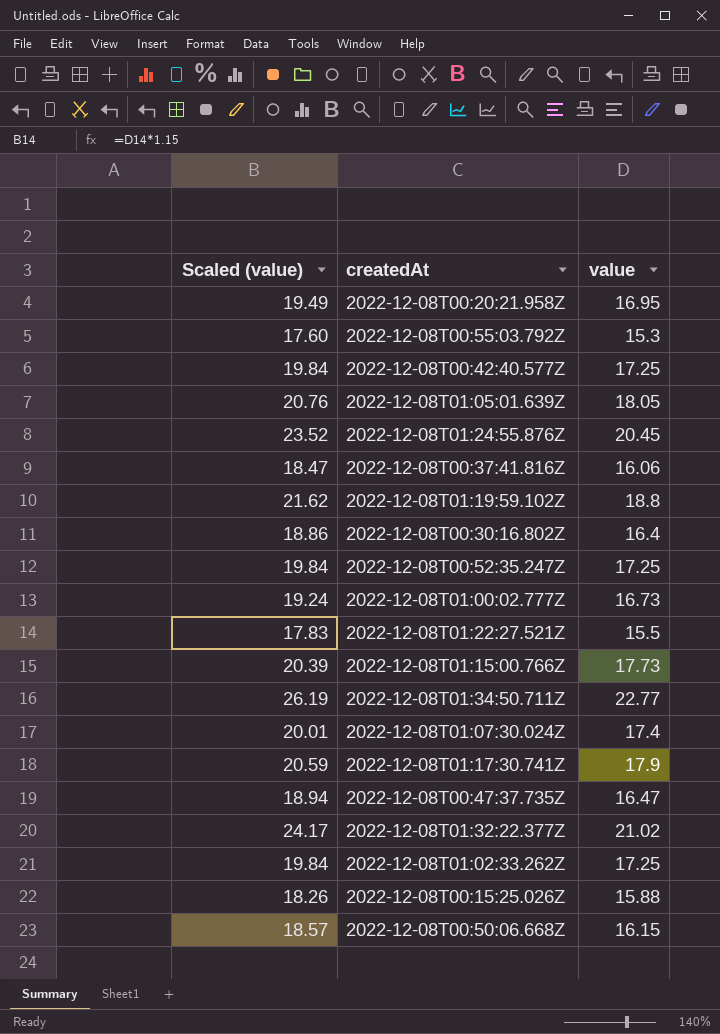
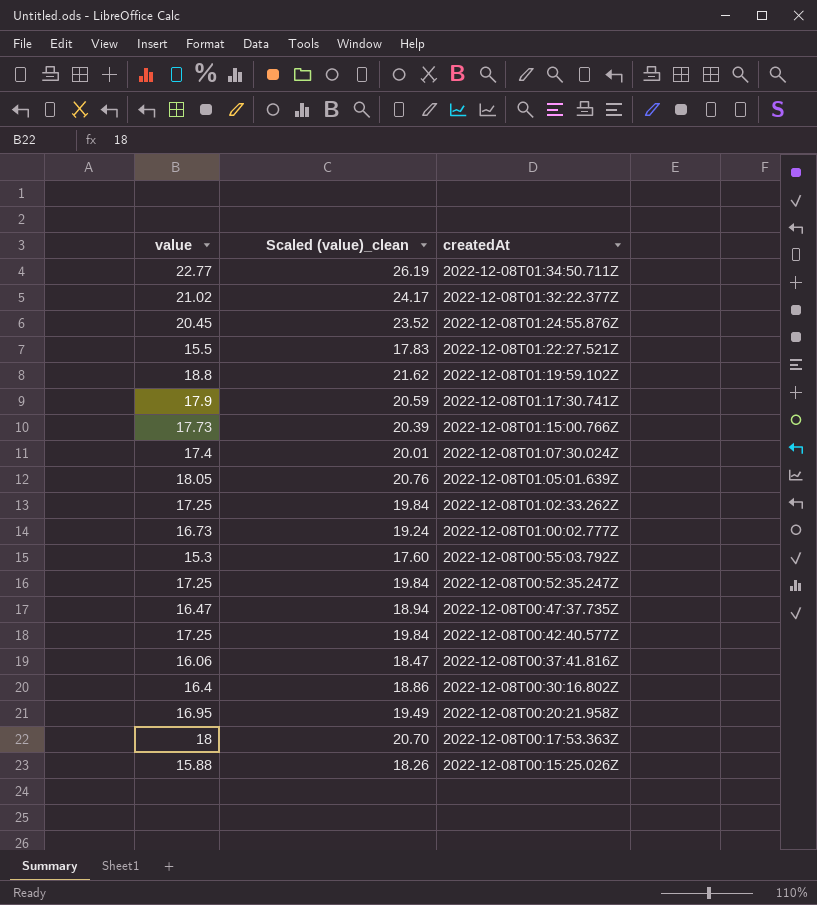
row order: none -> createdAt descending
column value | position: 3 -> 1
column name: Scaled (value) -> Scaled (value)_clean
row 2022-12-08T00:50:06.668Z: 18.57 | 16.15 -> none
row 2022-12-08T00:17:53.363Z: none -> 18 | 20.70

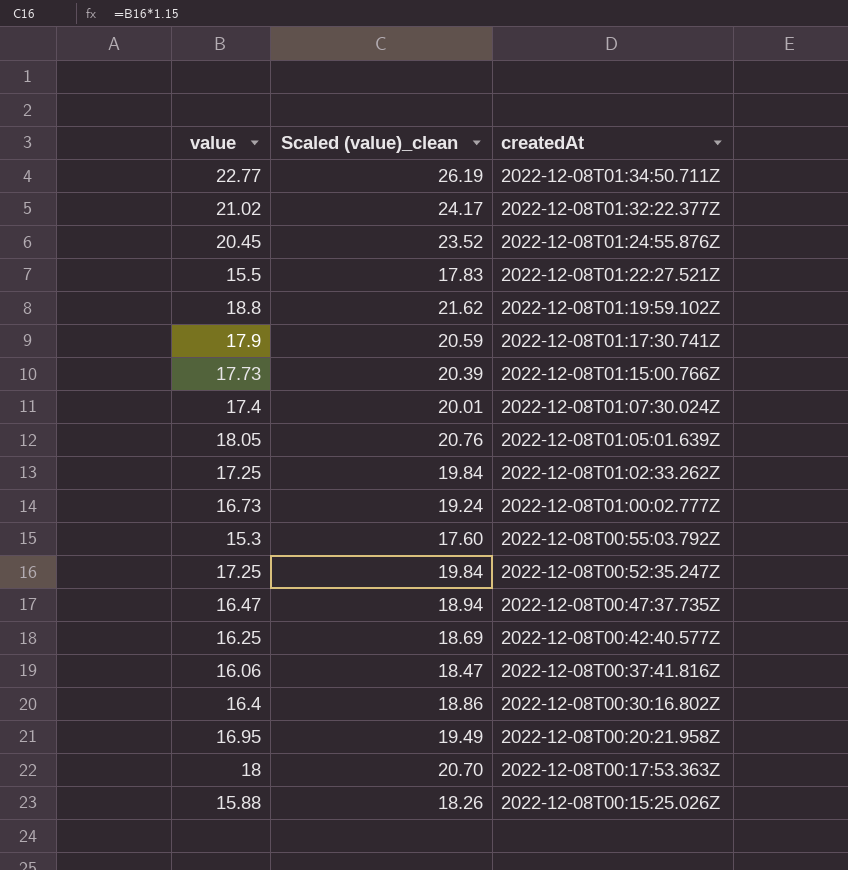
2022-12-08T00:42:40.577Z | value: 17.25 -> 16.25
2022-12-08T00:42:40.577Z | Scaled (value)_clean: 19.84 -> 18.69

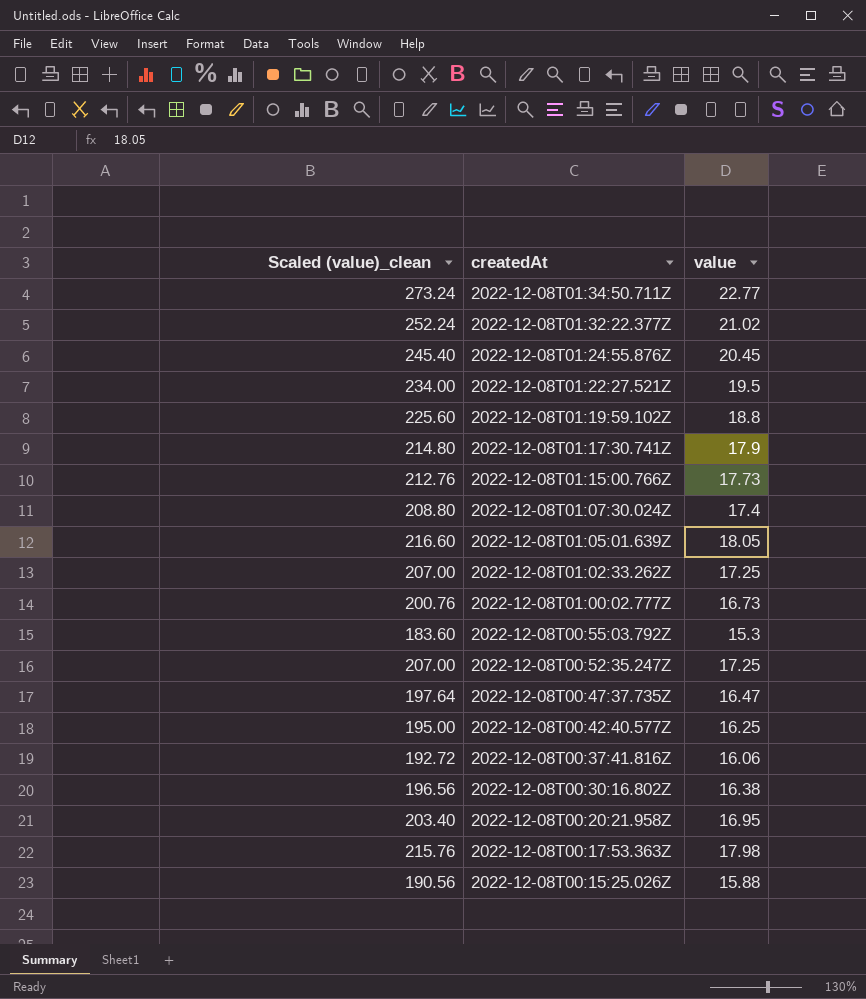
column Scaled (value)_clean | formula: [value] * 1.15 -> [value] * 12
column value | position: 1 -> 3
2022-12-08T01:22:27.521Z | value: 15.5 -> 19.5
2022-12-08T00:30:16.802Z | value: 16.4 -> 16.38
2022-12-08T00:17:53.363Z | value: 18 -> 17.98

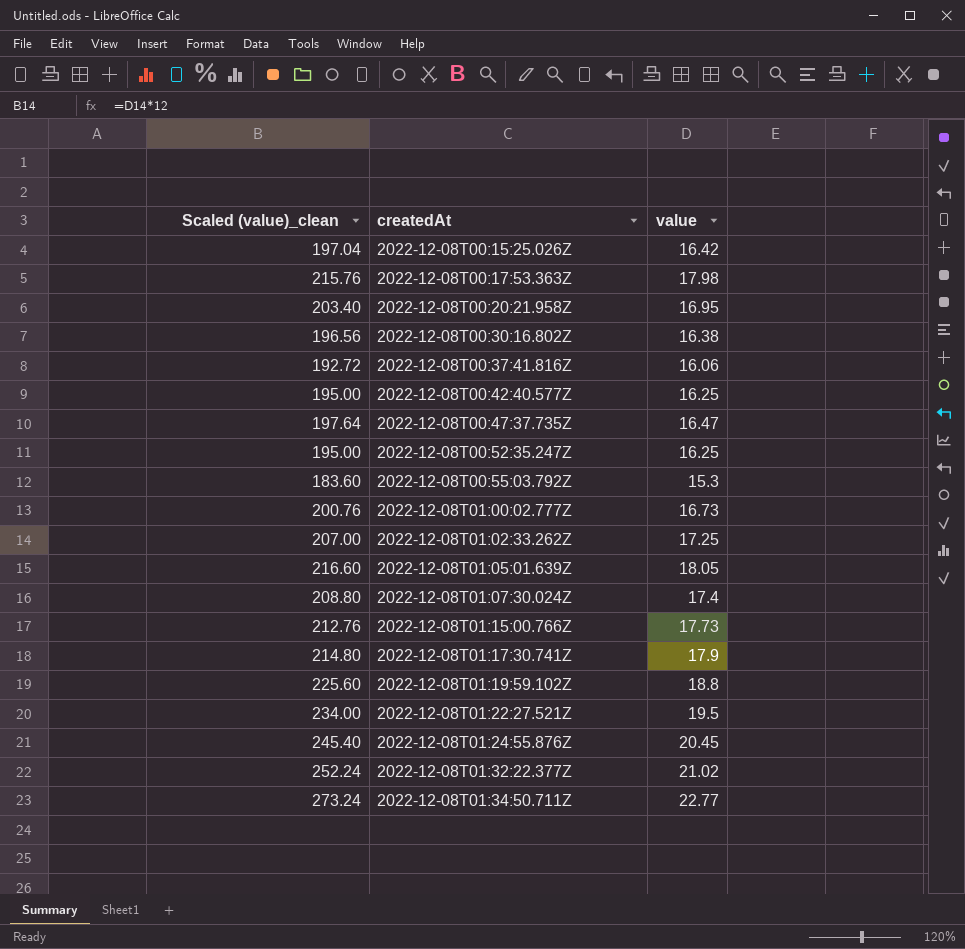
row order: createdAt descending -> createdAt ascending
2022-12-08T00:15:25.026Z | Scaled (value)_clean: 190.56 -> 197.04
2022-12-08T00:15:25.026Z | value: 15.88 -> 16.42
2022-12-08T00:52:35.247Z | Scaled (value)_clean: 207.00 -> 195.00
2022-12-08T00:52:35.247Z | value: 17.25 -> 16.25

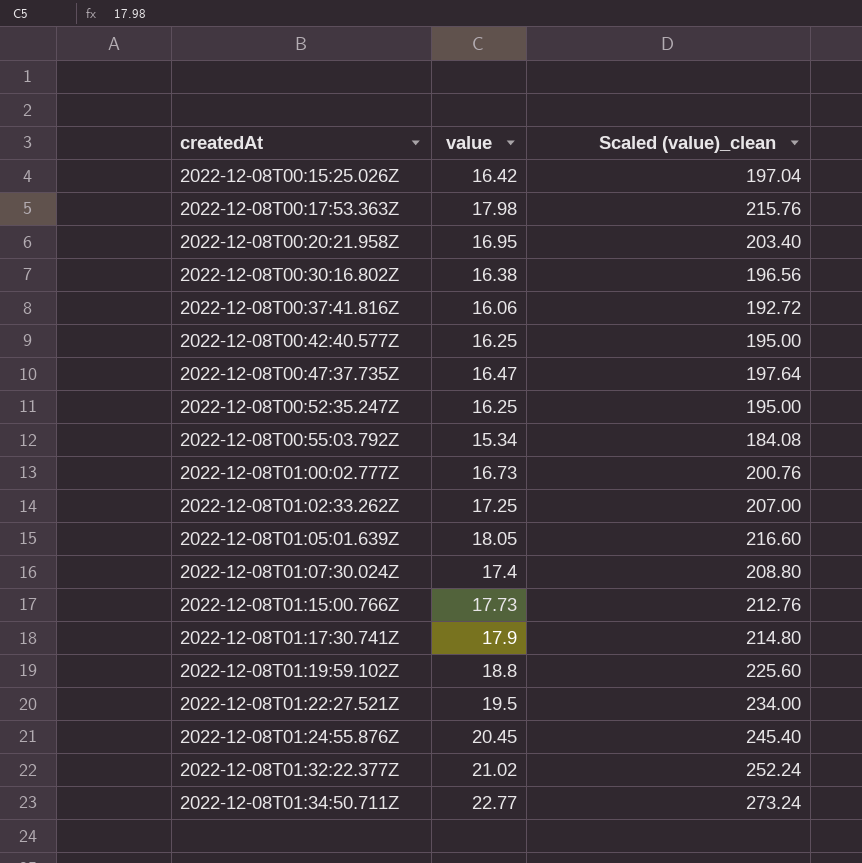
column Scaled (value)_clean | position: 1 -> 3
2022-12-08T00:55:03.792Z | value: 15.3 -> 15.34
2022-12-08T00:55:03.792Z | Scaled (value)_clean: 183.60 -> 184.08

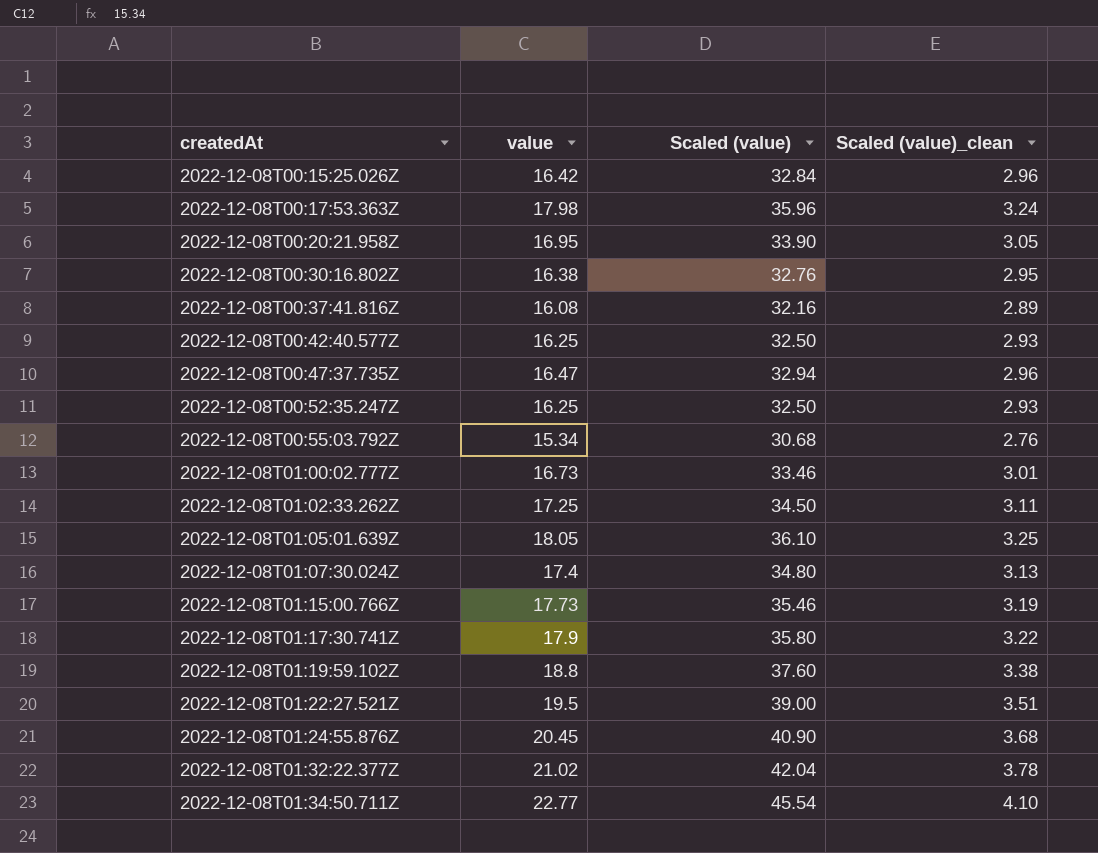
column Scaled (value) | formula: none -> [value] * 2
column Scaled (value)_clean | formula: [value] * 12 -> [value] * 0.18
2022-12-08T00:37:41.816Z | value: 16.06 -> 16.08

